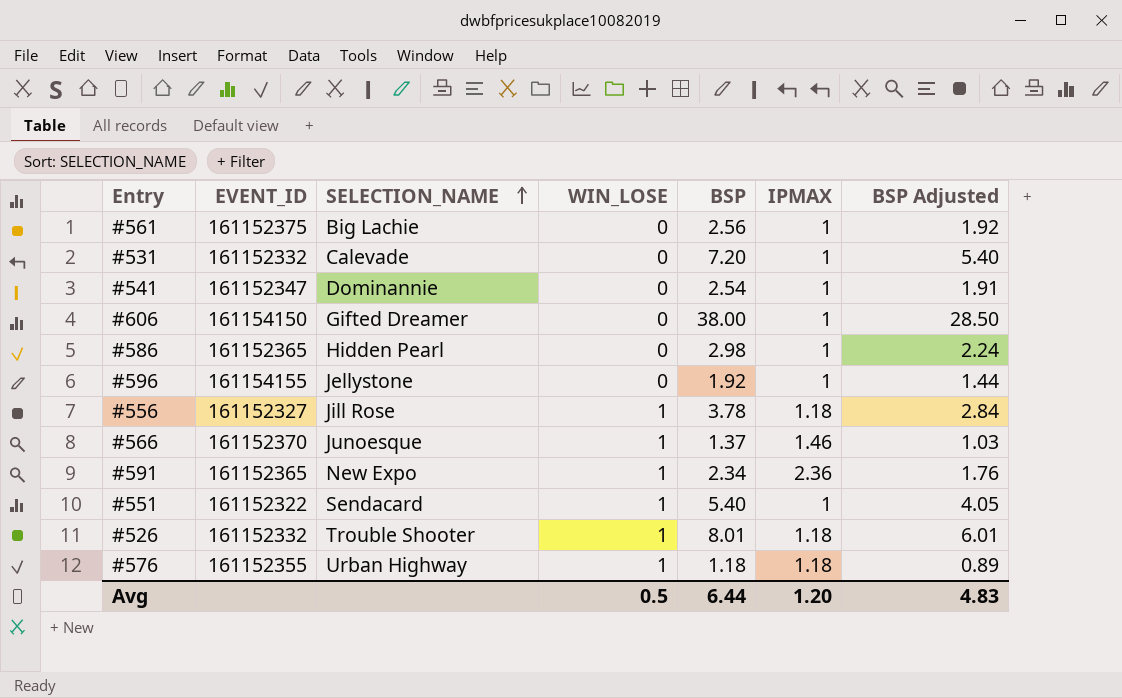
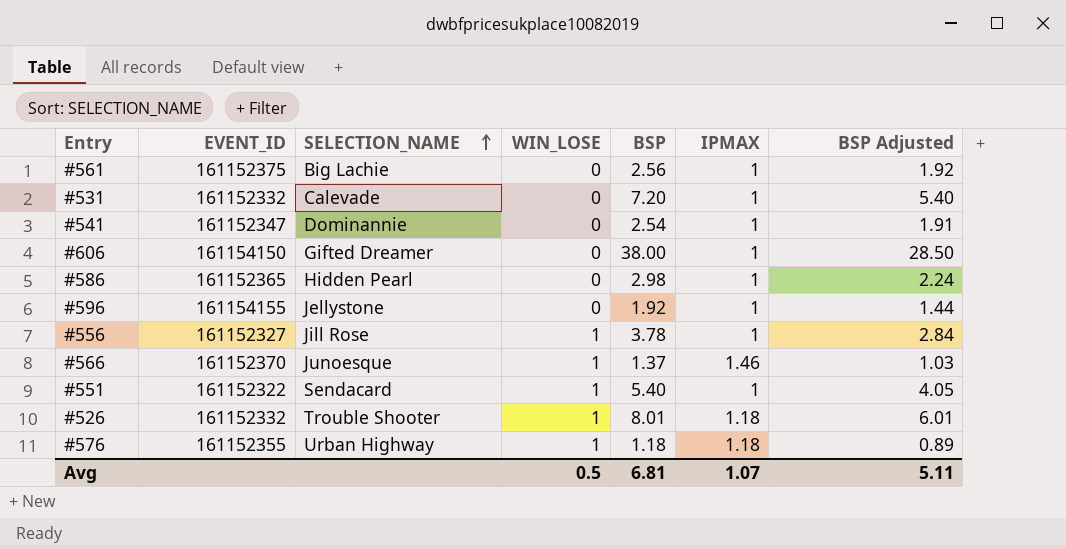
row #591: 161152365 | New Expo | 1 | 2.34 | 2.36 | 1.76 -> none
#556 | IPMAX: 1.18 -> 1
Avg | BSP: 6.44 -> 6.81
Avg | IPMAX: 1.20 -> 1.07
Avg | BSP Adjusted: 4.83 -> 5.11

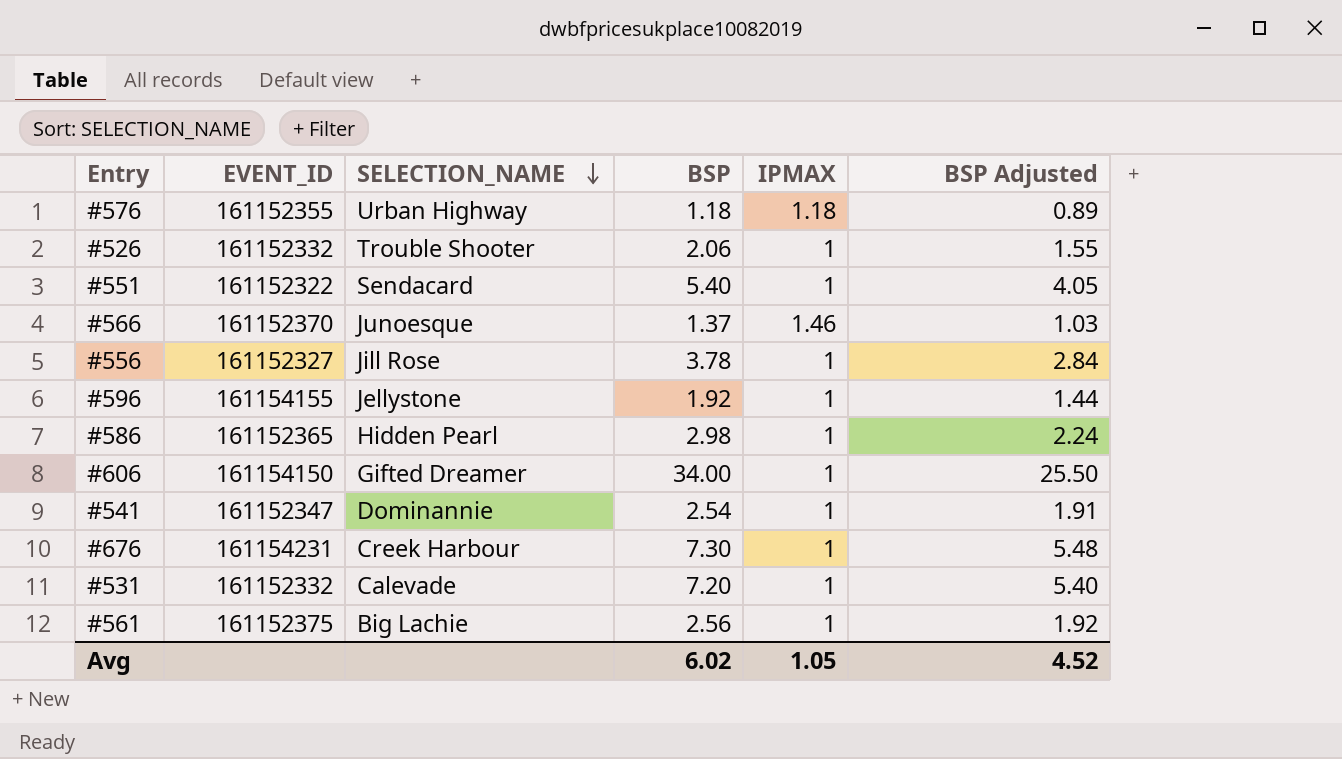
row order: SELECTION_NAME ascending -> SELECTION_NAME descending
column WIN_LOSE | position: 4 -> none
#526 | BSP: 8.01 -> 2.06
#526 | IPMAX: 1.18 -> 1
#526 | BSP Adjusted: 6.01 -> 1.55
#606 | BSP: 38.00 -> 34.00
#606 | BSP Adjusted: 28.50 -> 25.50
row #676: none -> 161154231 | Creek Harbour | 7.30 | 1 | 5.48
Avg | BSP: 6.81 -> 6.02
Avg | IPMAX: 1.07 -> 1.05
Avg | BSP Adjusted: 5.11 -> 4.52

